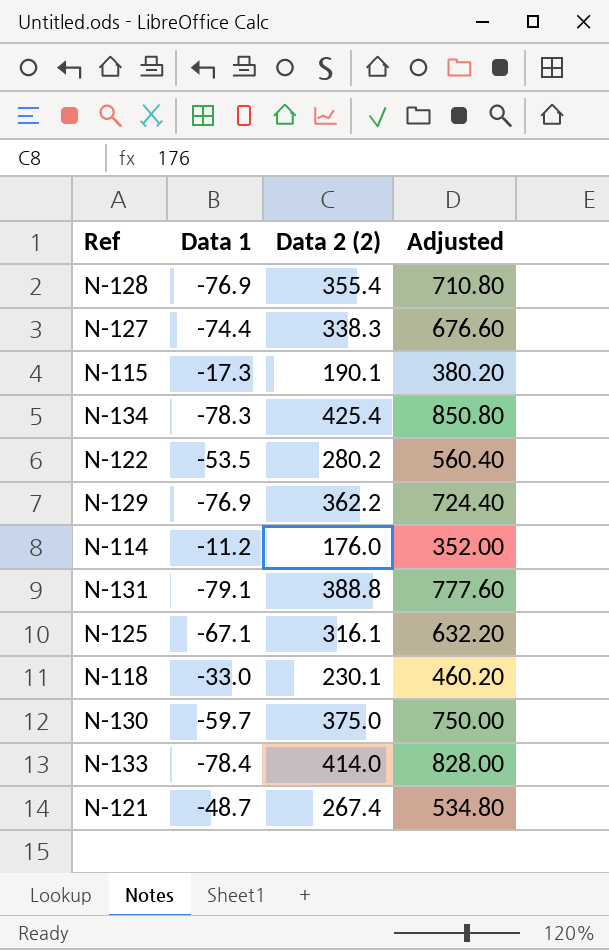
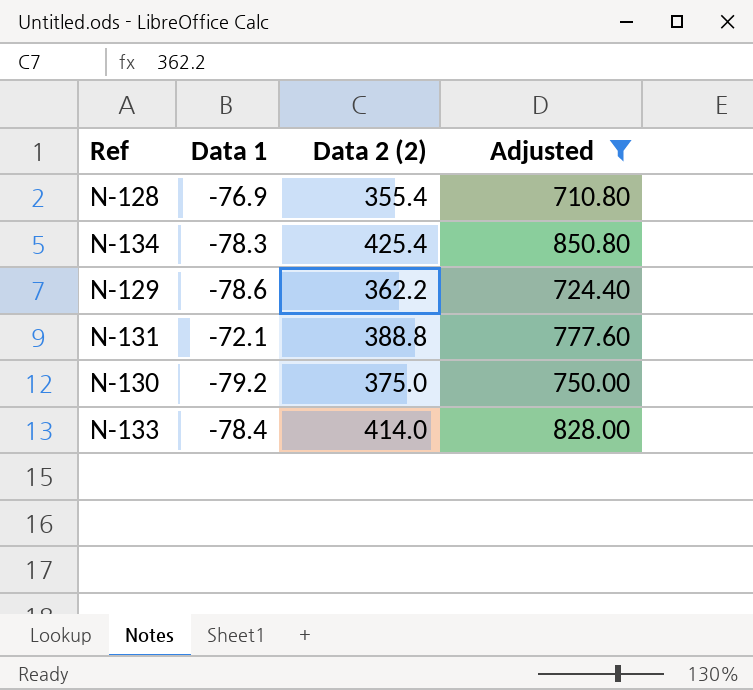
filter: none -> Adjusted >= 710.80
N-129 | Data 1: -76.9 -> -78.6
N-131 | Data 1: -79.1 -> -72.1
N-130 | Data 1: -59.7 -> -79.2

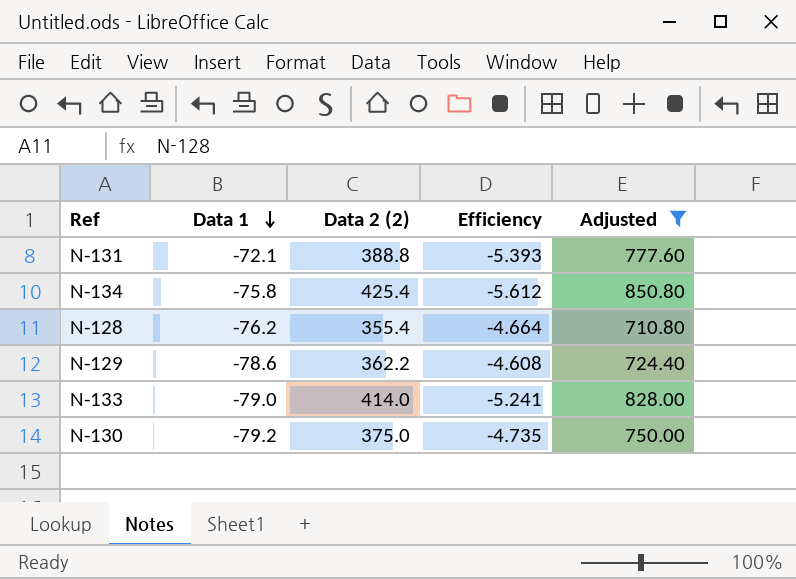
row order: none -> Data 1 descending
column Efficiency | formula: none -> [Data 2 (2)] / [Data 1]
N-134 | Data 1: -78.3 -> -75.8
N-128 | Data 1: -76.9 -> -76.2
N-133 | Data 1: -78.4 -> -79.0

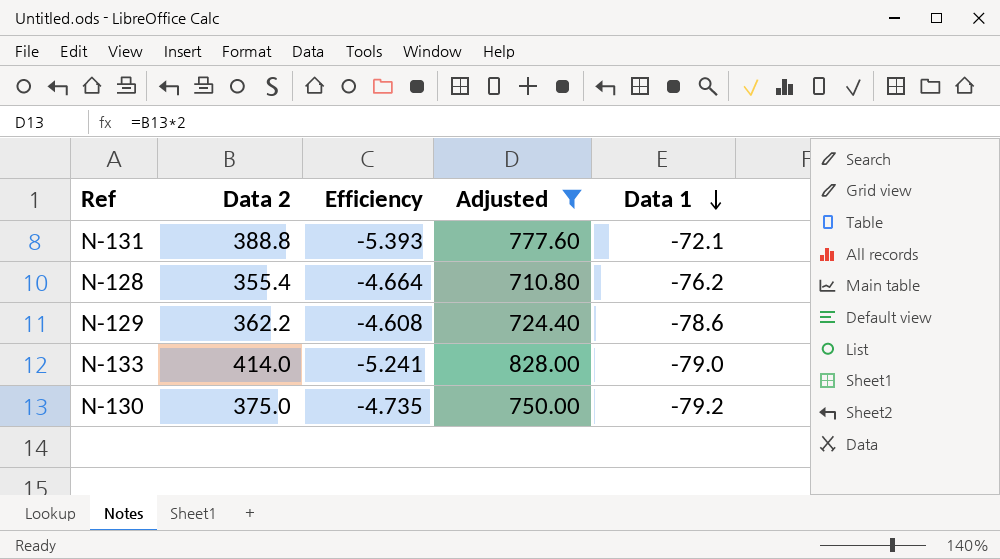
column name: Data 2 (2) -> Data 2
column Data 1 | position: 2 -> 5
row N-134: -75.8 | 425.4 | -5.612 | 850.80 -> none

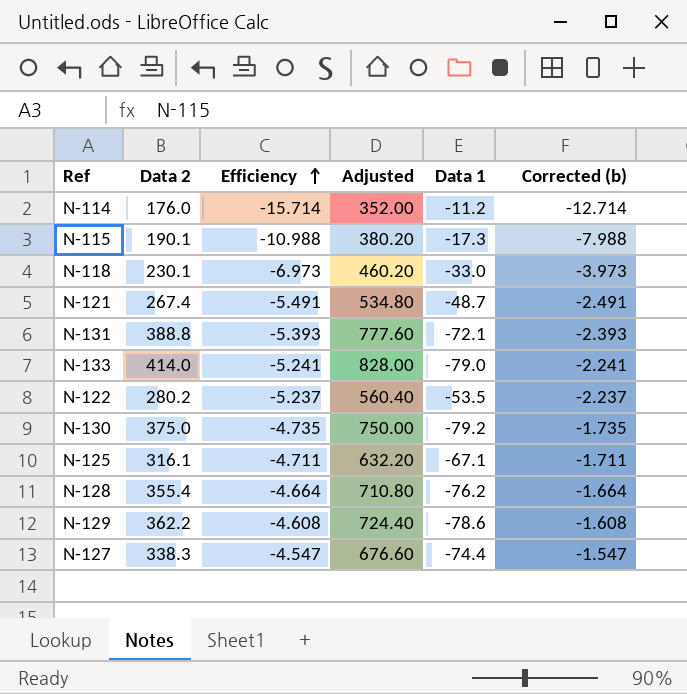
filter: Adjusted >= 710.80 -> none
row order: Data 1 descending -> Efficiency ascending
column Corrected (b) | formula: none -> [Efficiency] + 3

